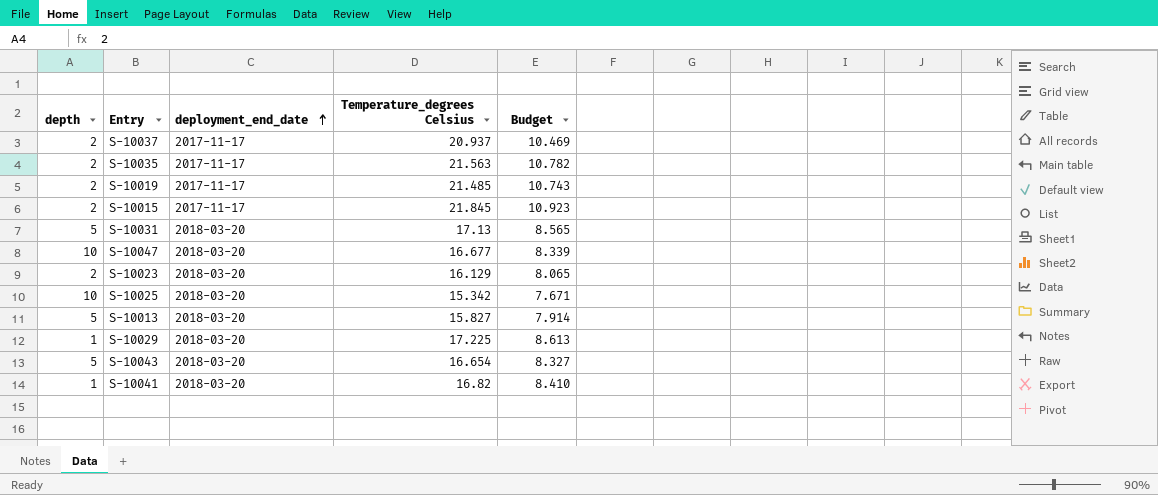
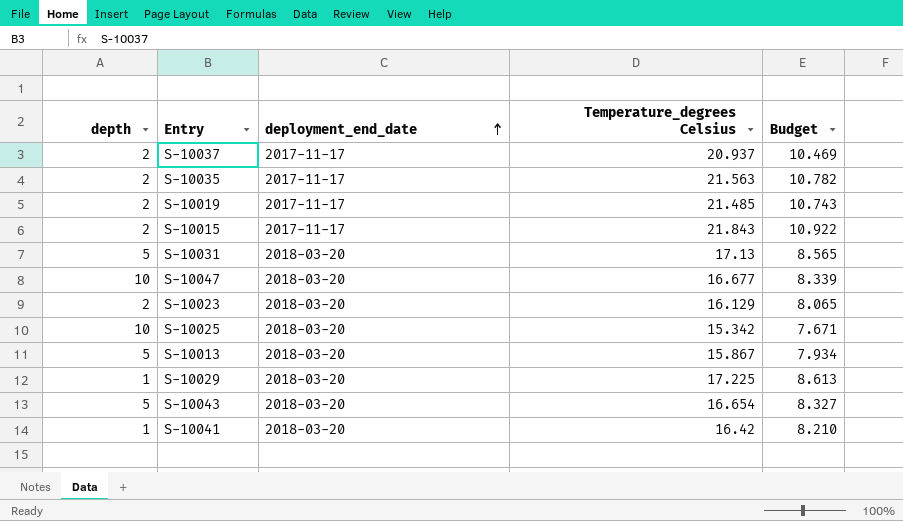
S-10015 | Temperature_degrees Celsius: 21.845 -> 21.843
S-10015 | Budget: 10.923 -> 10.922
S-10013 | Temperature_degrees Celsius: 15.827 -> 15.867
S-10013 | Budget: 7.914 -> 7.934
S-10041 | Temperature_degrees Celsius: 16.82 -> 16.42
S-10041 | Budget: 8.410 -> 8.210

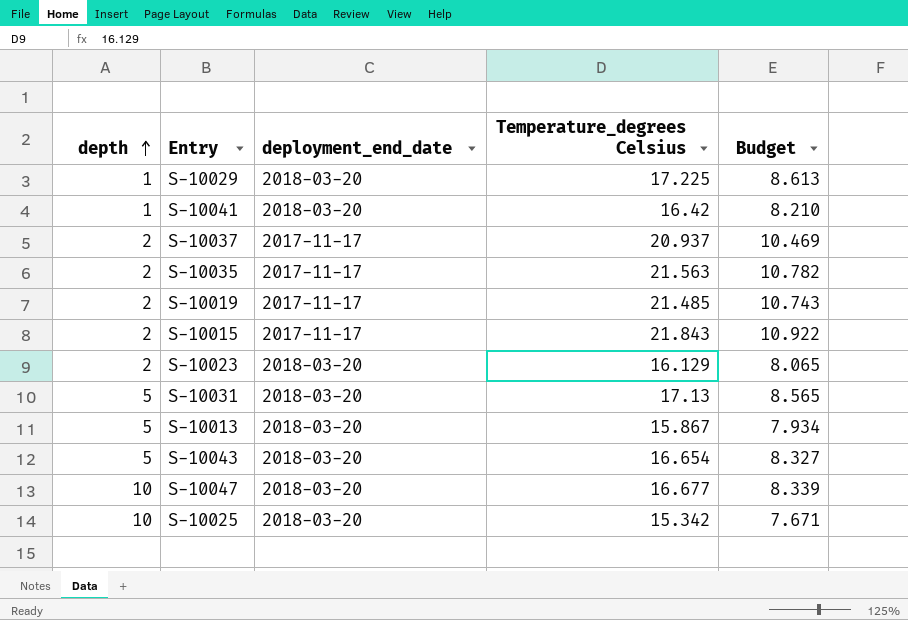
row order: deployment_end_date ascending -> depth ascending

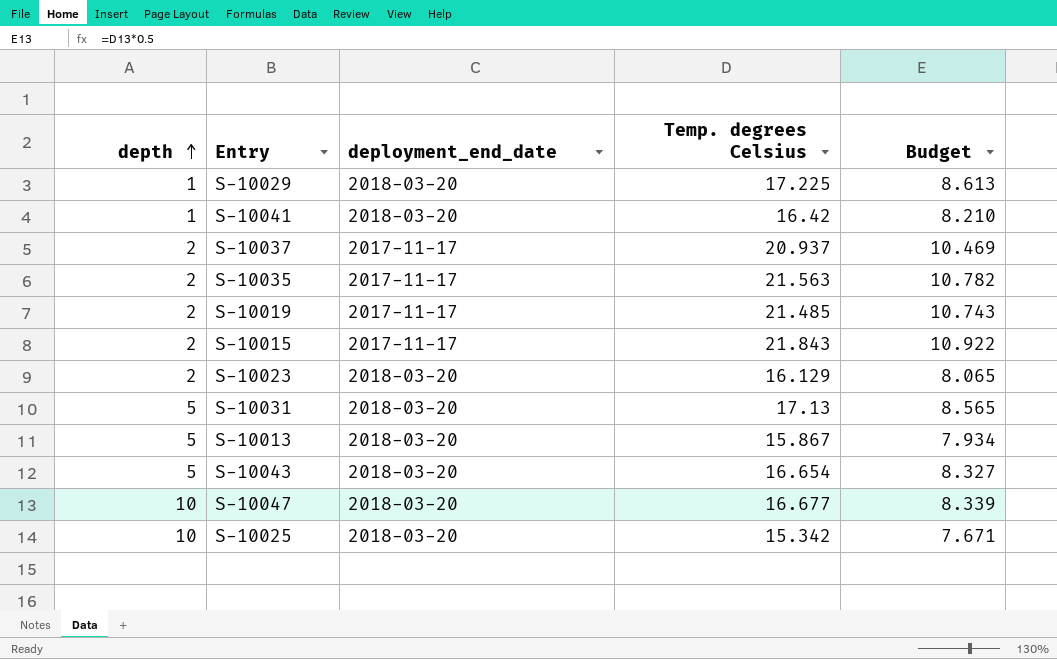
column name: Temperature_degrees Celsius -> Temp. degrees Celsius

